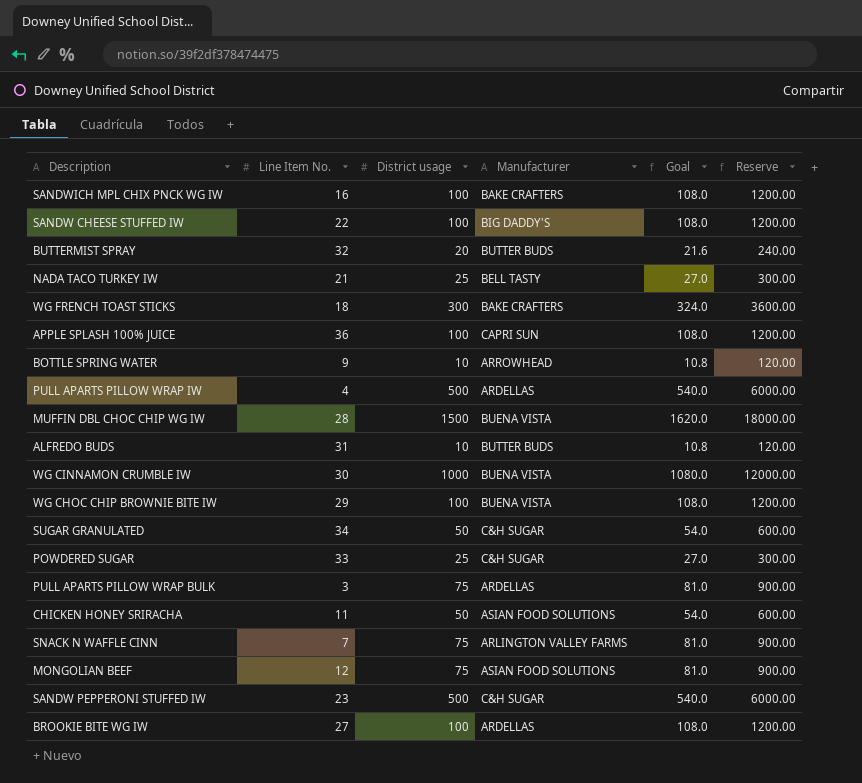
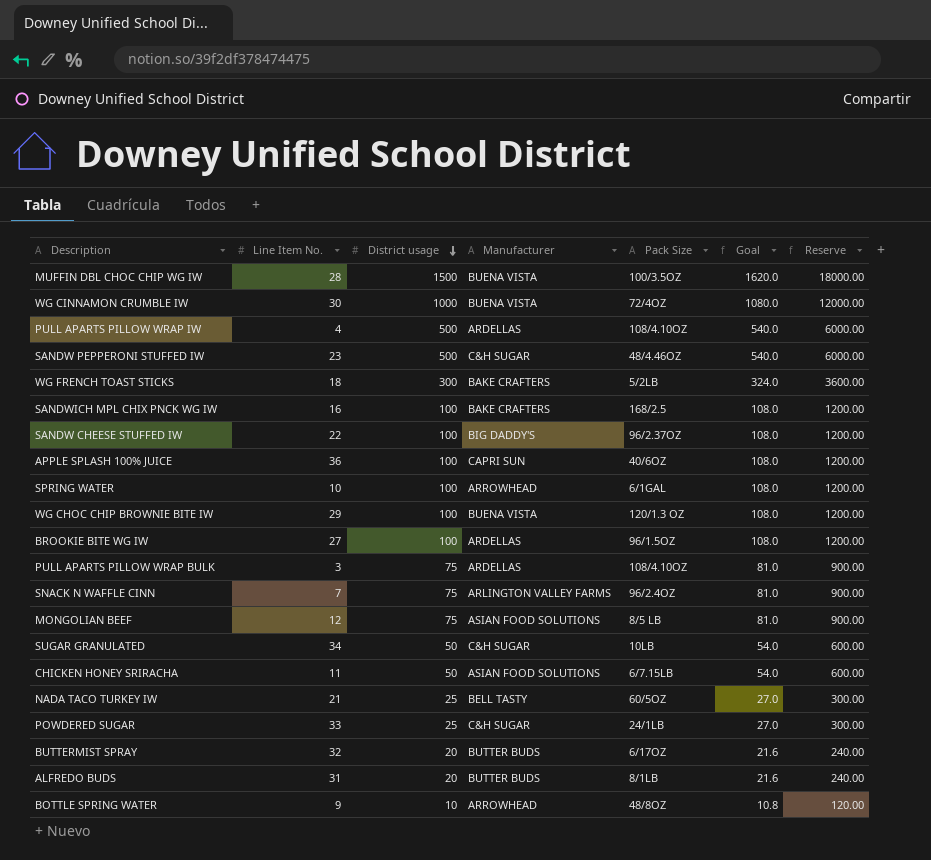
row order: none -> District usage descending
column Pack Size | position: none -> 5
row SPRING WATER: none -> 10 | 100 | ARROWHEAD | 6/1GAL | 108.0 | 1200.00
ALFREDO BUDS | District usage: 10 -> 20
ALFREDO BUDS | Goal: 10.8 -> 21.6
ALFREDO BUDS | Reserve: 120.00 -> 240.00

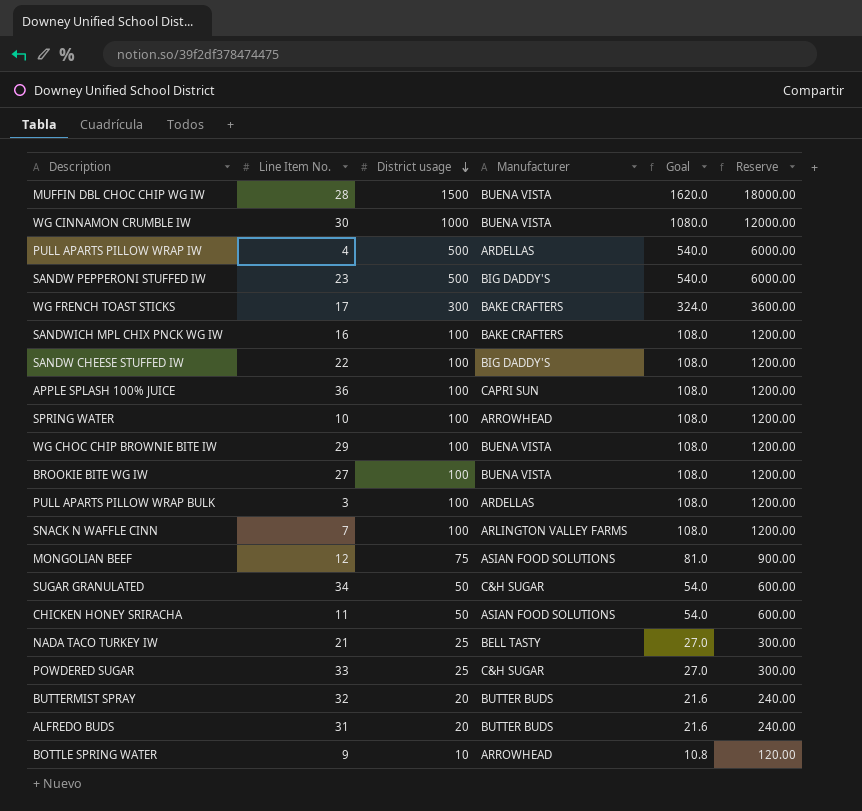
column Pack Size | position: 5 -> none
SANDW PEPPERONI STUFFED IW | Manufacturer: C&H SUGAR -> BIG DADDY'S
WG FRENCH TOAST STICKS | Line Item No.: 18 -> 17
BROOKIE BITE WG IW | Manufacturer: ARDELLAS -> BUENA VISTA
PULL APARTS PILLOW WRAP BULK | District usage: 75 -> 100
PULL APARTS PILLOW WRAP BULK | Goal: 81.0 -> 108.0
PULL APARTS PILLOW WRAP BULK | Reserve: 900.00 -> 1200.00
SNACK N WAFFLE CINN | District usage: 75 -> 100
SNACK N WAFFLE CINN | Goal: 81.0 -> 108.0
SNACK N WAFFLE CINN | Reserve: 900.00 -> 1200.00

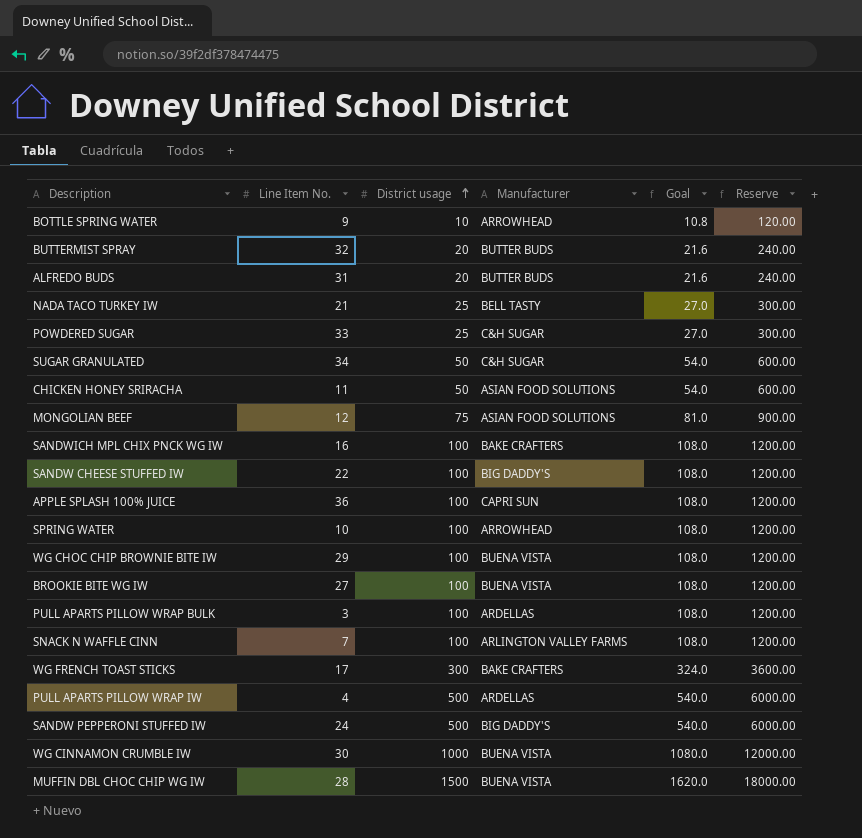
row order: District usage descending -> District usage ascending
SANDW PEPPERONI STUFFED IW | Line Item No.: 23 -> 24

